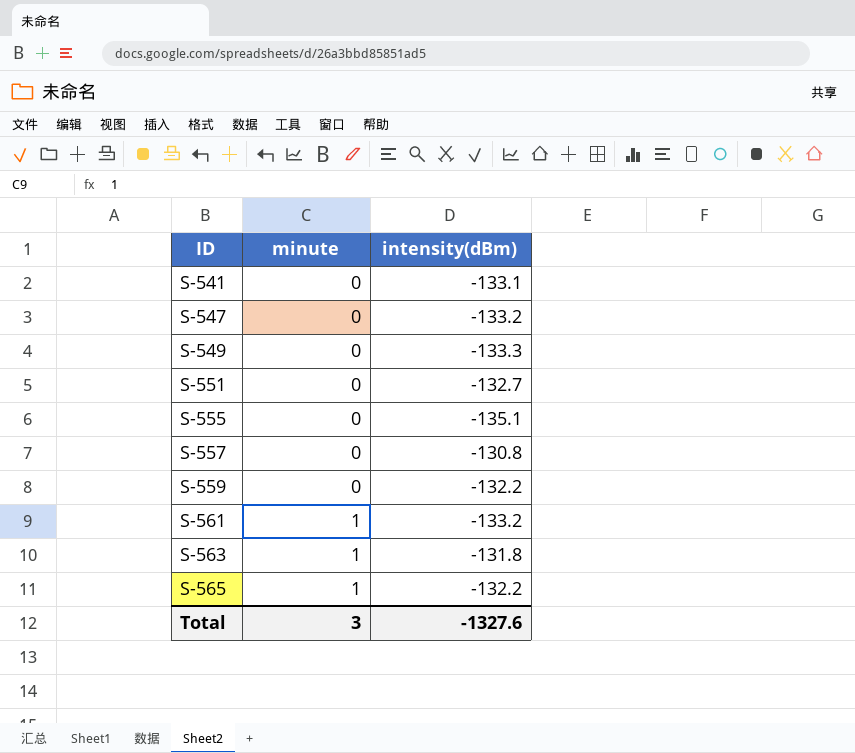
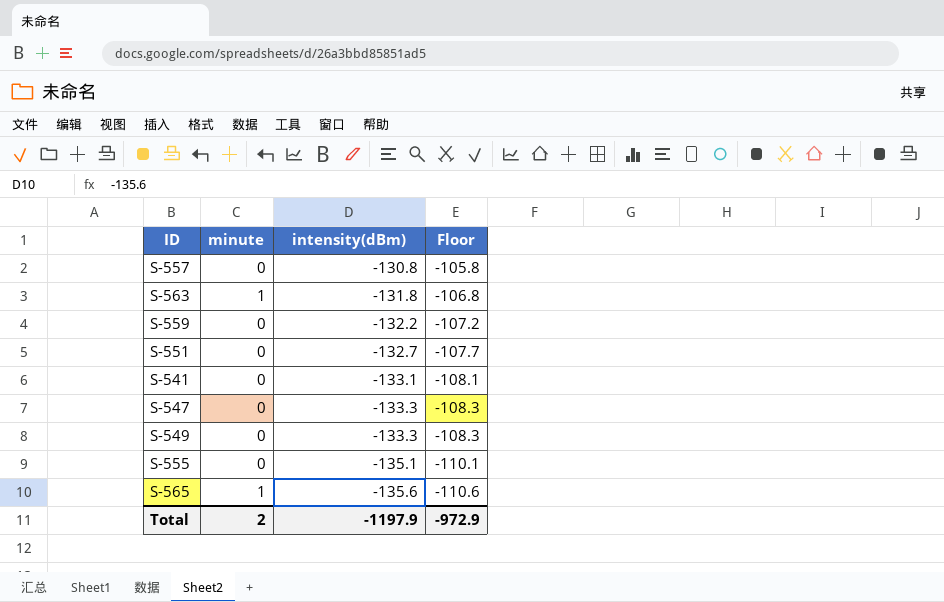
row order: ID ascending -> intensity(dBm) descending
column Floor | formula: none -> [intensity(dBm)] + 25
row S-561: 1 | -133.2 -> none
S-547 | intensity(dBm): -133.2 -> -133.3
S-565 | intensity(dBm): -132.2 -> -135.6
Total | minute: 3 -> 2
Total | intensity(dBm): -1327.6 -> -1197.9

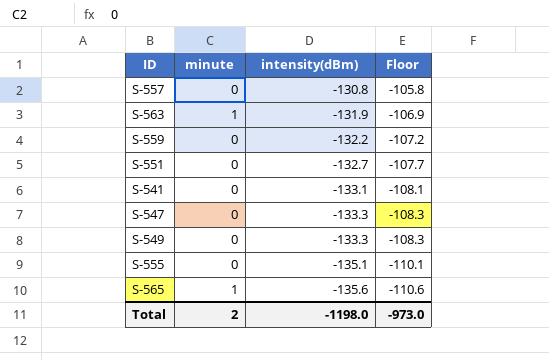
S-563 | intensity(dBm): -131.8 -> -131.9
S-563 | Floor: -106.8 -> -106.9
Total | intensity(dBm): -1197.9 -> -1198.0
Total | Floor: -972.9 -> -973.0

